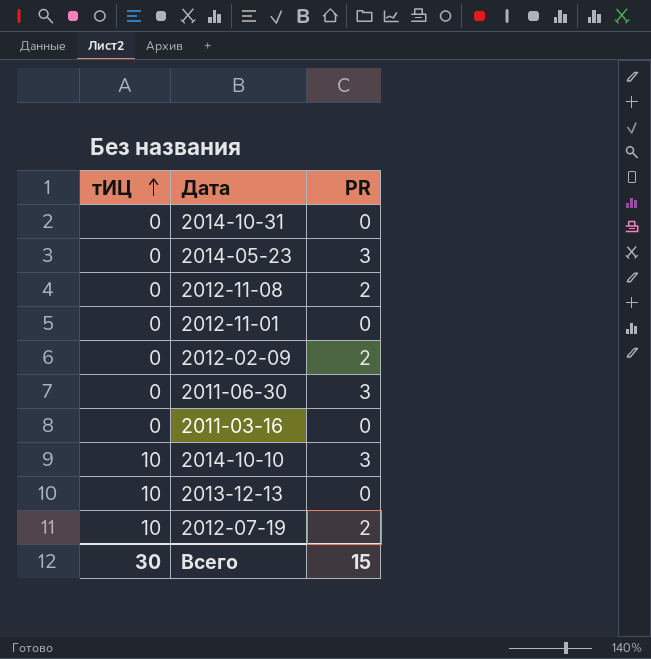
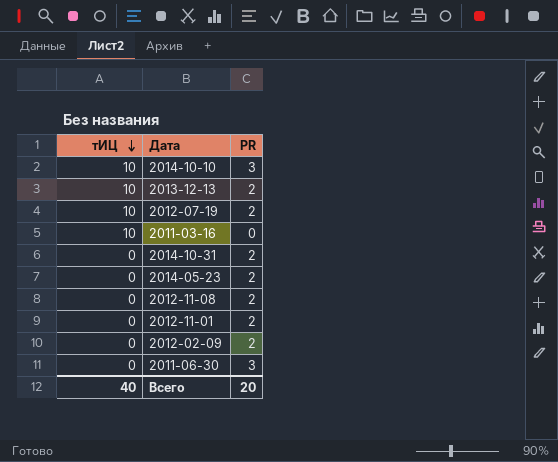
row order: тИЦ ascending -> тИЦ descending
2013-12-13 | PR: 0 -> 2
2011-03-16 | тИЦ: 0 -> 10
2014-10-31 | PR: 0 -> 2
2014-05-23 | PR: 3 -> 2
2012-11-01 | PR: 0 -> 2
Всего | тИЦ: 30 -> 40
Всего | PR: 15 -> 20

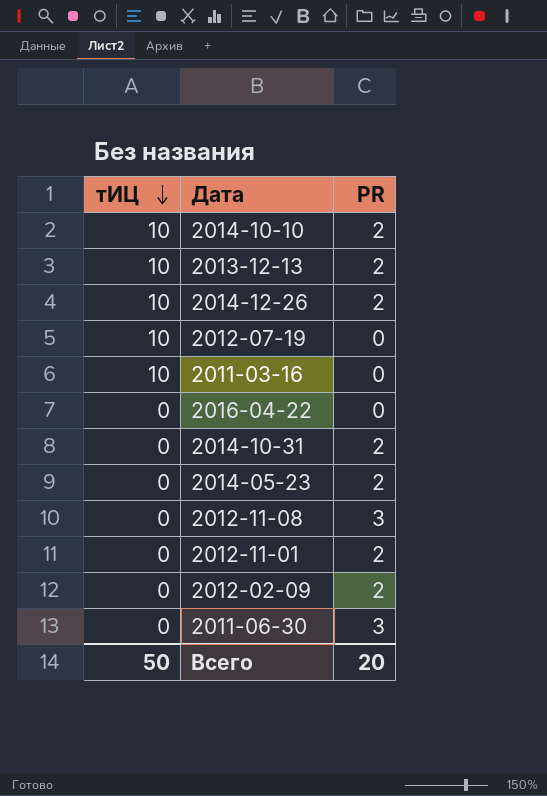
2014-10-10 | PR: 3 -> 2
row 2014-12-26: none -> 10 | 2
2012-07-19 | PR: 2 -> 0
row 2016-04-22: none -> 0 | 0
2012-11-08 | PR: 2 -> 3
Всего | тИЦ: 40 -> 50

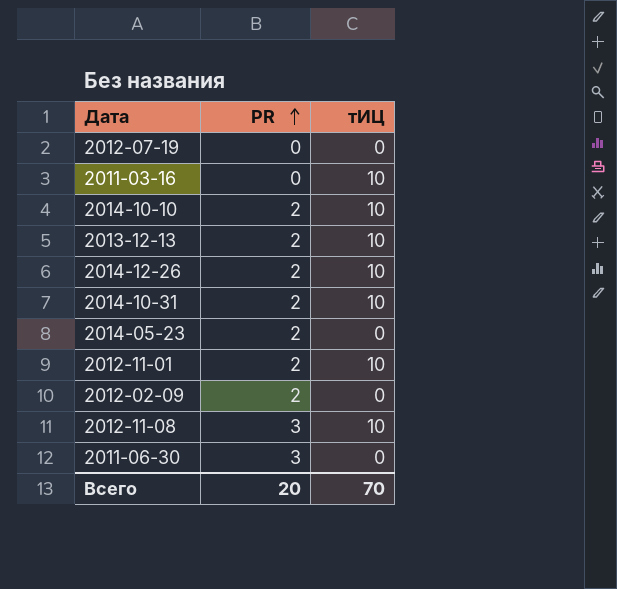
row order: тИЦ descending -> PR ascending
column тИЦ | position: 1 -> 3
row 2016-04-22: 0 | 0 -> none
2012-07-19 | тИЦ: 10 -> 0
2014-10-31 | тИЦ: 0 -> 10
2012-11-01 | тИЦ: 0 -> 10
2012-11-08 | тИЦ: 0 -> 10
Всего | тИЦ: 50 -> 70

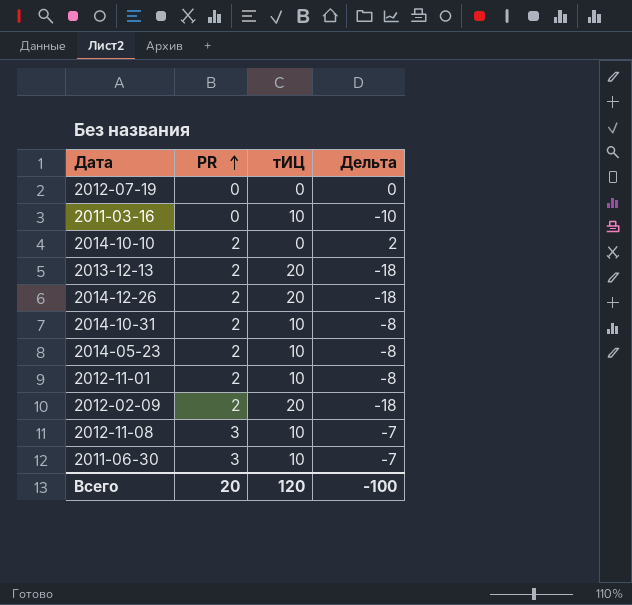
column Дельта | formula: none -> [PR] - [тИЦ]
2014-10-10 | тИЦ: 10 -> 0
2013-12-13 | тИЦ: 10 -> 20
2014-12-26 | тИЦ: 10 -> 20
2014-05-23 | тИЦ: 0 -> 10
2012-02-09 | тИЦ: 0 -> 20
2011-06-30 | тИЦ: 0 -> 10
Всего | тИЦ: 70 -> 120

